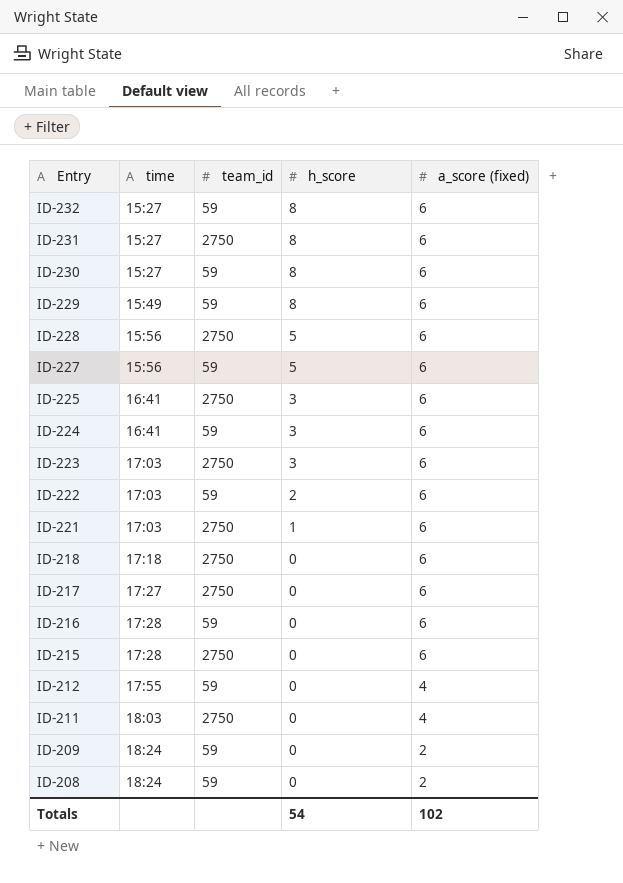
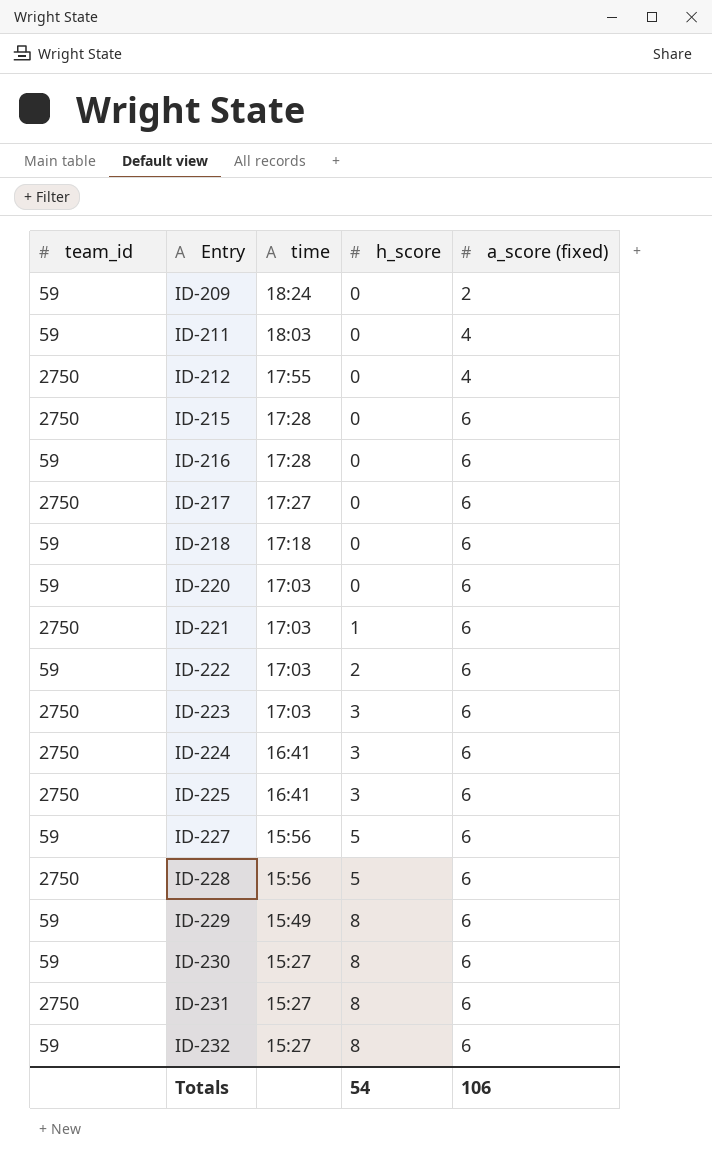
row order: Entry descending -> Entry ascending
column team_id | position: 3 -> 1
row ID-208: 18:24 | 59 | 0 | 2 -> none
ID-211 | team_id: 2750 -> 59
ID-212 | team_id: 59 -> 2750
ID-218 | team_id: 2750 -> 59
row ID-220: none -> 59 | 17:03 | 0 | 6
ID-224 | team_id: 59 -> 2750
Totals | a_score (fixed): 102 -> 106

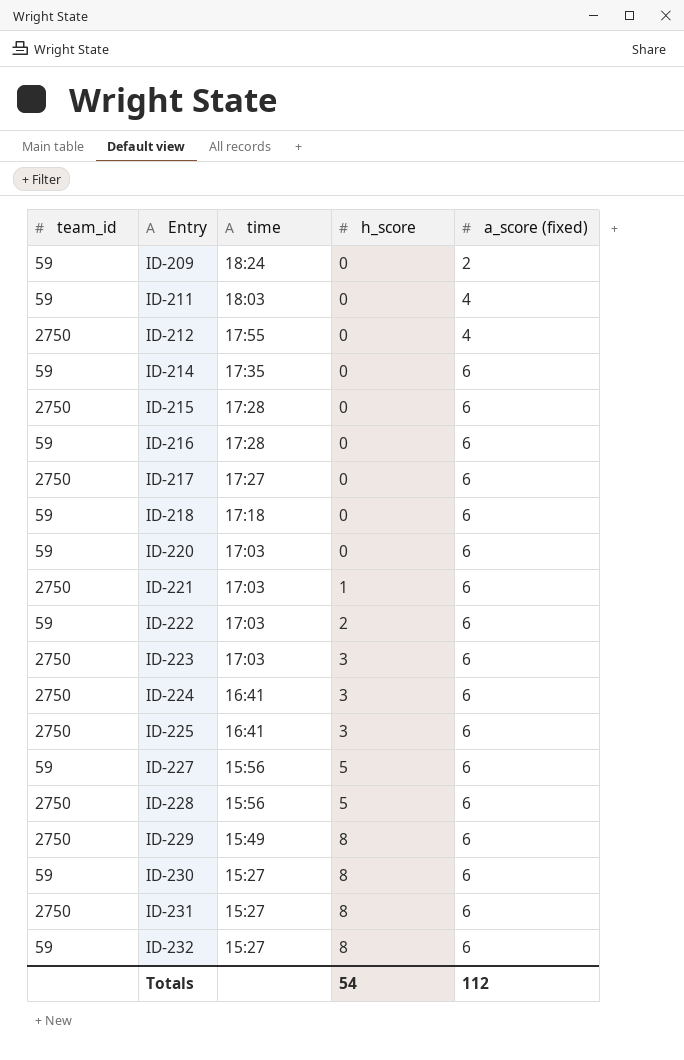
row ID-214: none -> 59 | 17:35 | 0 | 6
ID-229 | team_id: 59 -> 2750
Totals | a_score (fixed): 106 -> 112

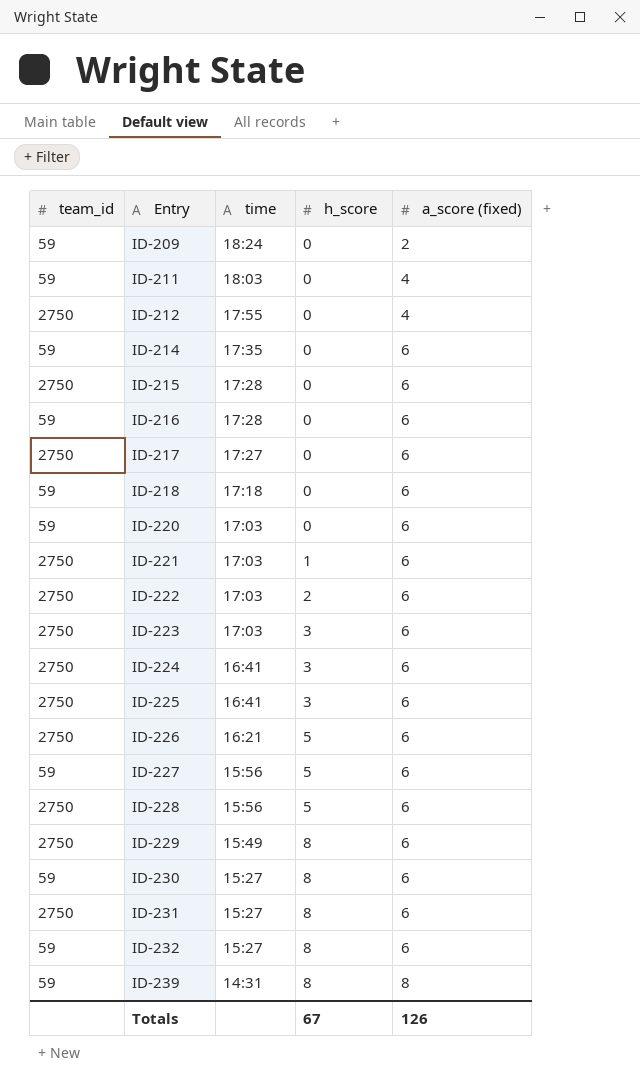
ID-222 | team_id: 59 -> 2750
row ID-226: none -> 2750 | 16:21 | 5 | 6
row ID-239: none -> 59 | 14:31 | 8 | 8
Totals | h_score: 54 -> 67
Totals | a_score (fixed): 112 -> 126

